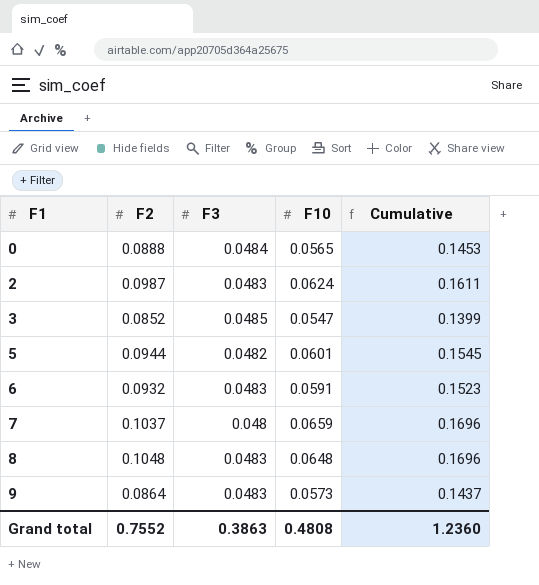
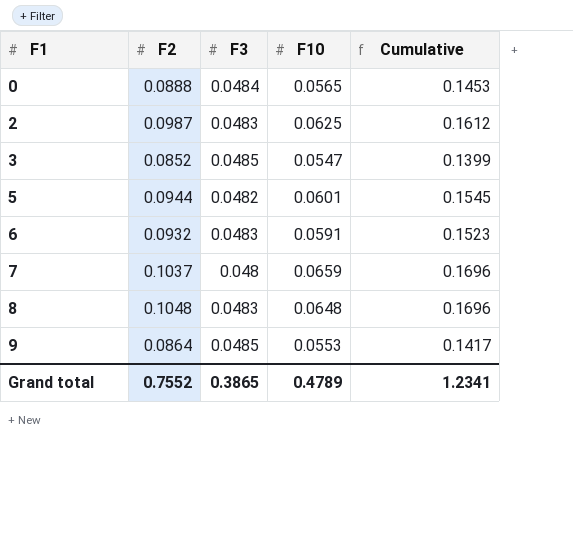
2 | F10: 0.0624 -> 0.0625
2 | Cumulative: 0.1611 -> 0.1612
9 | F3: 0.0483 -> 0.0485
9 | F10: 0.0573 -> 0.0553
9 | Cumulative: 0.1437 -> 0.1417
Grand total | F3: 0.3863 -> 0.3865
Grand total | F10: 0.4808 -> 0.4789
Grand total | Cumulative: 1.2360 -> 1.2341

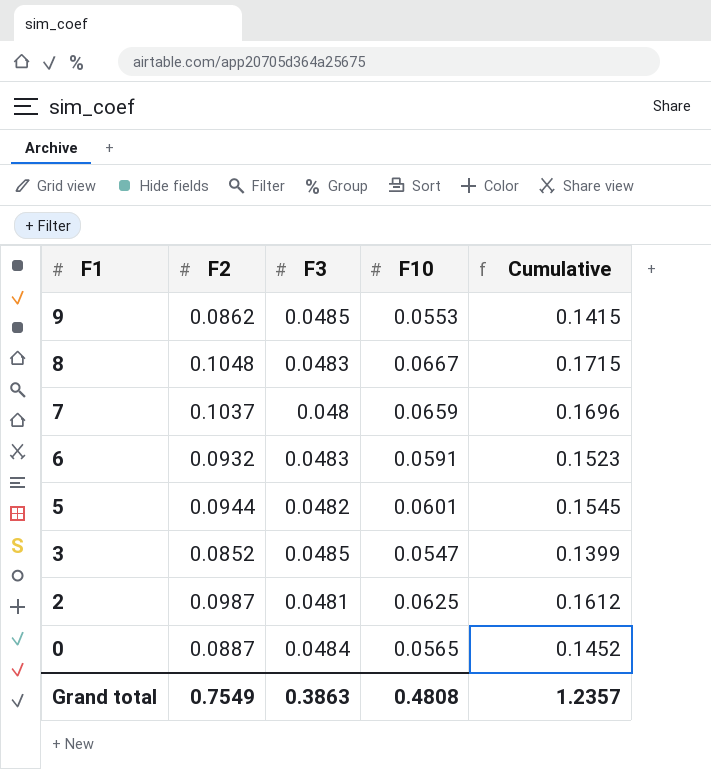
row order: F1 ascending -> F1 descending
9 | F2: 0.0864 -> 0.0862
9 | Cumulative: 0.1417 -> 0.1415
8 | F10: 0.0648 -> 0.0667
8 | Cumulative: 0.1696 -> 0.1715
2 | F3: 0.0483 -> 0.0481
0 | F2: 0.0888 -> 0.0887
0 | Cumulative: 0.1453 -> 0.1452
Grand total | F2: 0.7552 -> 0.7549
Grand total | F3: 0.3865 -> 0.3863
Grand total | F10: 0.4789 -> 0.4808
Grand total | Cumulative: 1.2341 -> 1.2357

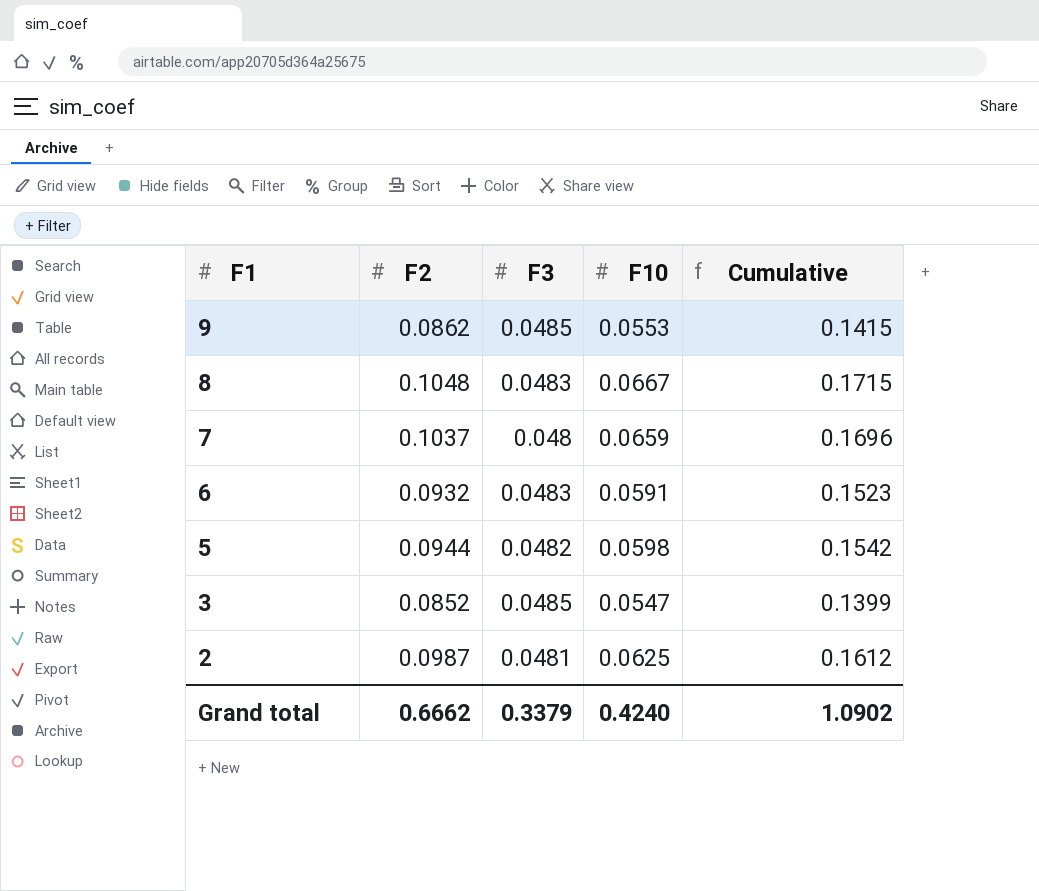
row 0: 0.0887 | 0.0484 | 0.0565 | 0.1452 -> none
5 | F10: 0.0601 -> 0.0598
5 | Cumulative: 0.1545 -> 0.1542
Grand total | F2: 0.7549 -> 0.6662
Grand total | F3: 0.3863 -> 0.3379
Grand total | F10: 0.4808 -> 0.4240
Grand total | Cumulative: 1.2357 -> 1.0902

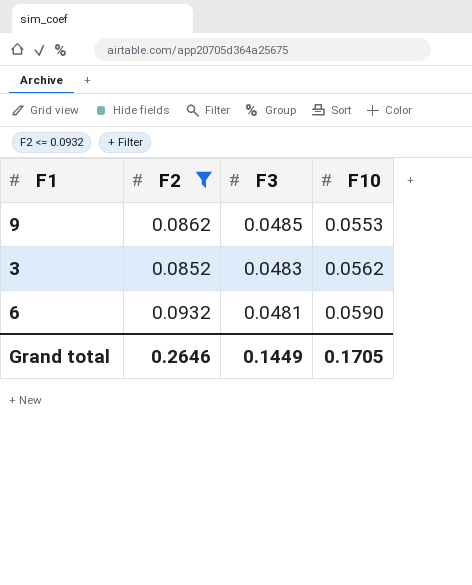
filter: none -> F2 <= 0.0932
row order: F1 descending -> F3 descending
column Cumulative | formula: [F2] + [F10] -> none
3 | F3: 0.0485 -> 0.0483
3 | F10: 0.0547 -> 0.0562
6 | F3: 0.0483 -> 0.0481
6 | F10: 0.0591 -> 0.0590
Grand total | F2: 0.6662 -> 0.2646
Grand total | F3: 0.3379 -> 0.1449
Grand total | F10: 0.4240 -> 0.1705

